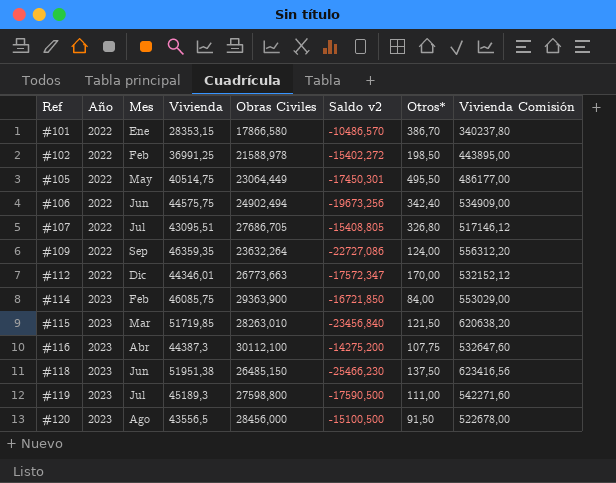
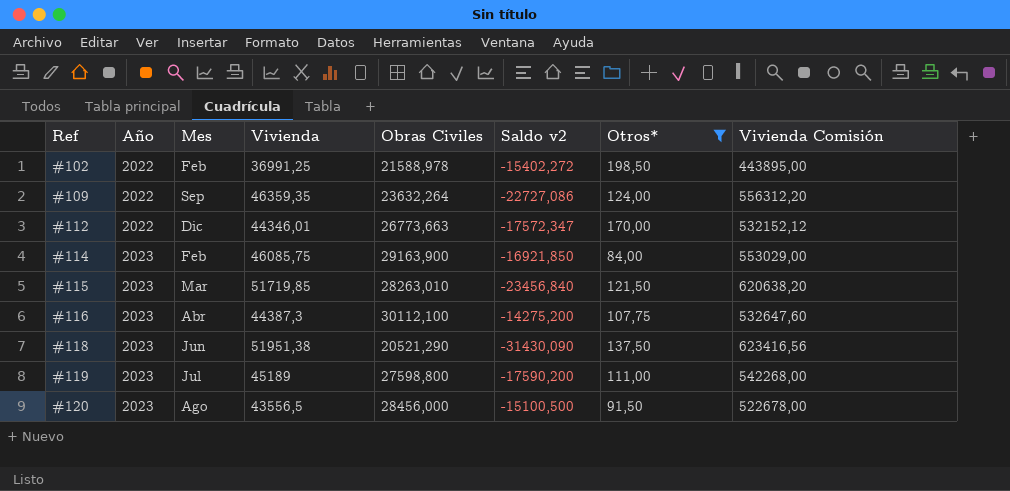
filter: none -> Otros* <= 198,50
#114 | Obras Civiles: 29363,900 -> 29163,900
#114 | Saldo v2: -16721,850 -> -16921,850
#118 | Obras Civiles: 26485,150 -> 20521,290
#118 | Saldo v2: -25466,230 -> -31430,090
#119 | Vivienda: 45189,3 -> 45189
#119 | Saldo v2: -17590,500 -> -17590,200
#119 | Vivienda Comisión: 542271,60 -> 542268,00

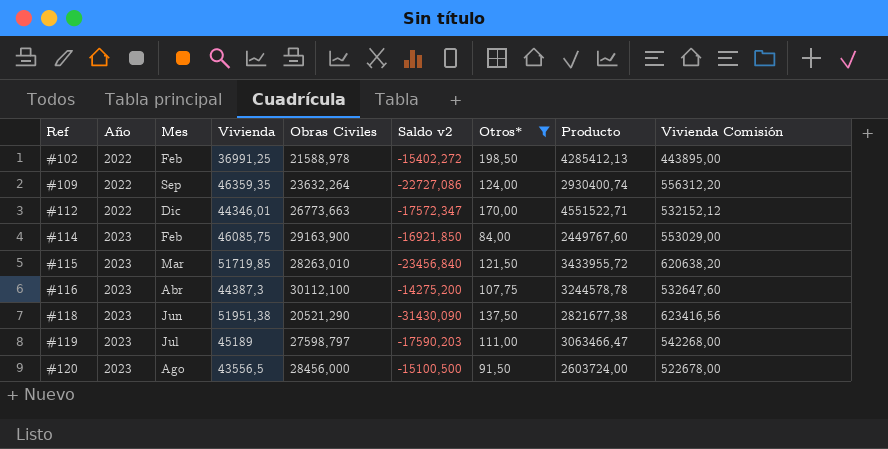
column Producto | formula: none -> [Obras Civiles] * [Otros*]
#119 | Obras Civiles: 27598,800 -> 27598,797
#119 | Saldo v2: -17590,200 -> -17590,203

